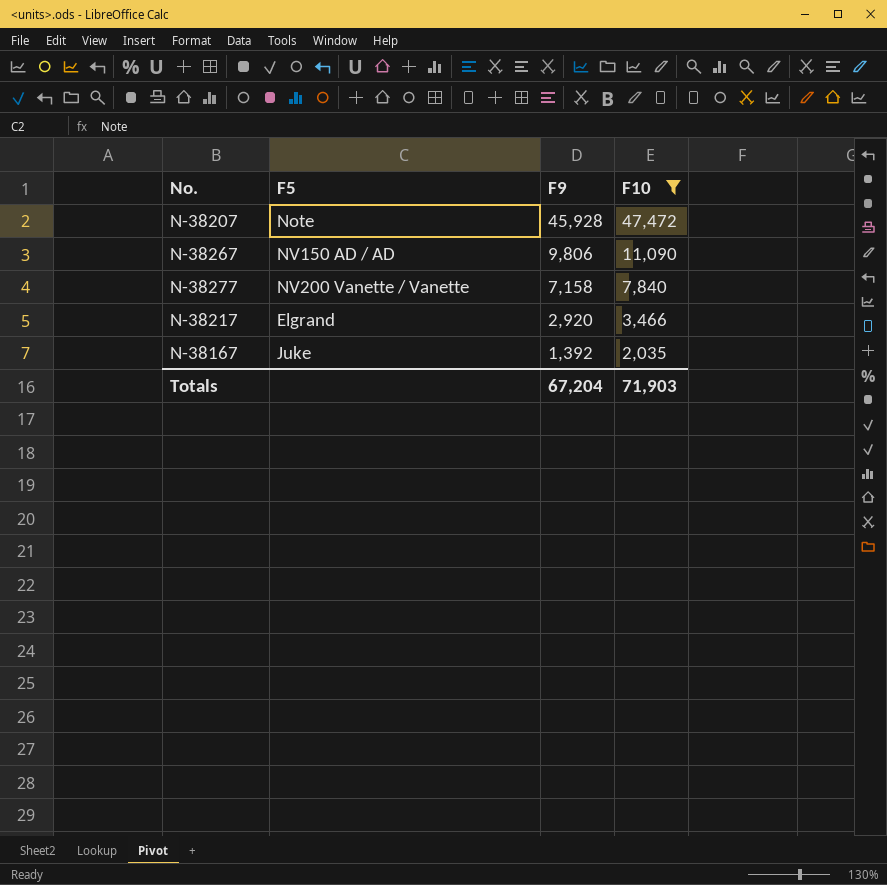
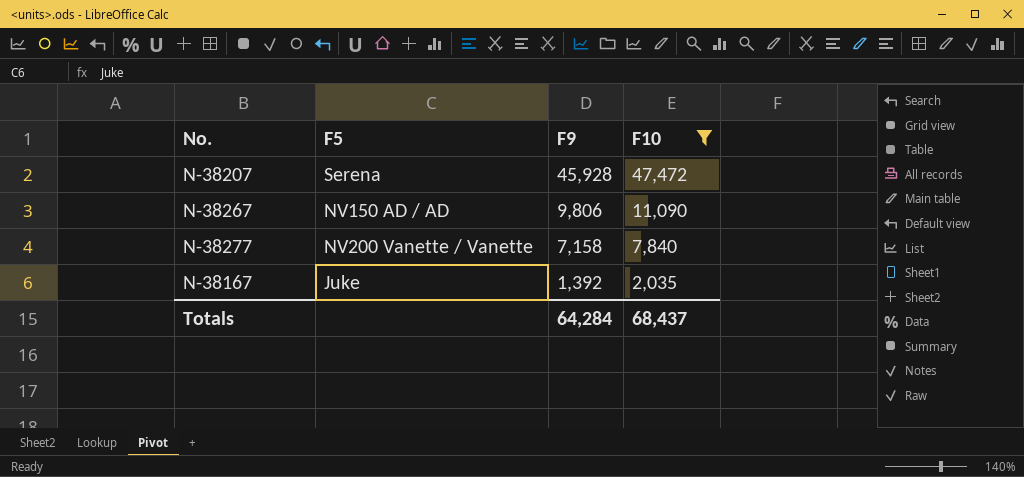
row N-38217: Elgrand | 2,920 | 3,466 -> none
N-38207 | F5: Note -> Serena
Totals | F9: 67,204 -> 64,284
Totals | F10: 71,903 -> 68,437

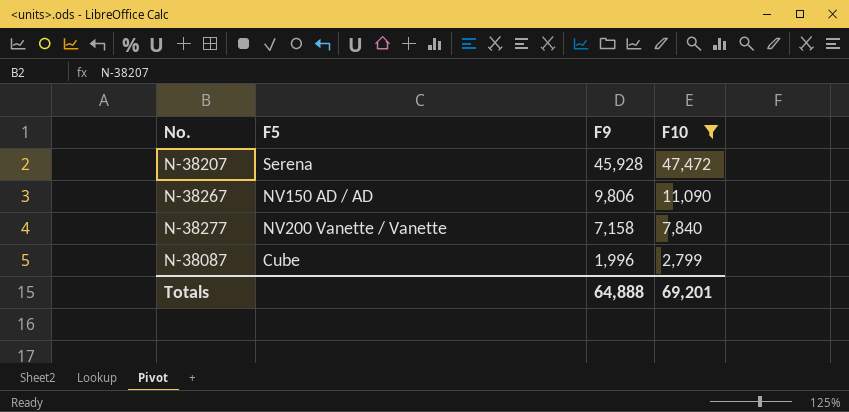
row N-38167: Juke | 1,392 | 2,035 -> none
row N-38087: none -> Cube | 1,996 | 2,799
Totals | F9: 64,284 -> 64,888
Totals | F10: 68,437 -> 69,201

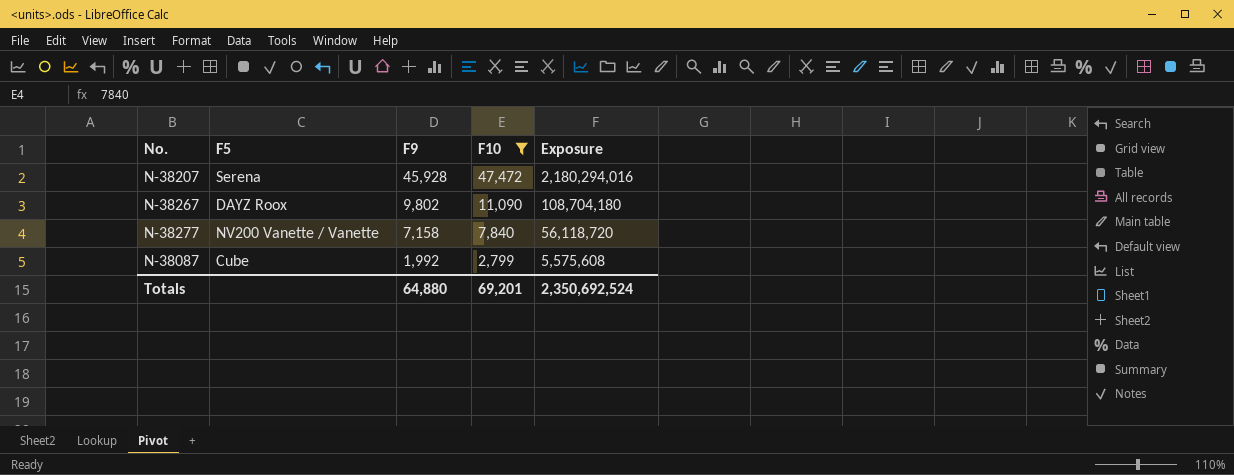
column Exposure | formula: none -> [F9] * [F10]
N-38267 | F5: NV150 AD / AD -> DAYZ Roox
N-38267 | F9: 9,806 -> 9,802
N-38087 | F9: 1,996 -> 1,992
Totals | F9: 64,888 -> 64,880

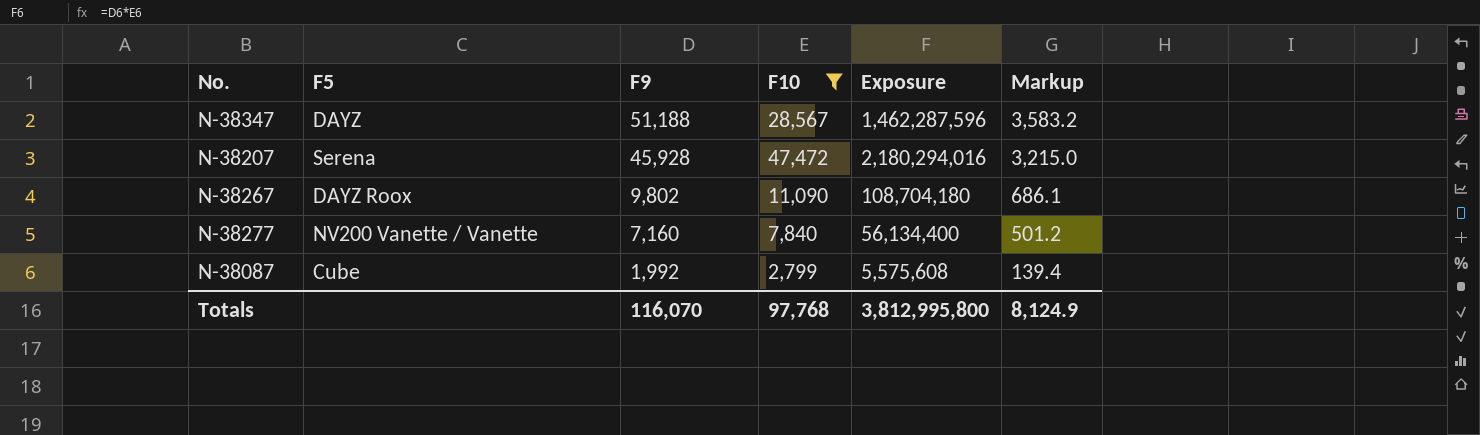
column Markup | formula: none -> [F9] * 0.07
row N-38347: none -> DAYZ | 51,188 | 28,567 | 1,462,287,596 | 3,583.2
N-38277 | F9: 7,158 -> 7,160
N-38277 | Exposure: 56,118,720 -> 56,134,400
Totals | F9: 64,880 -> 116,070
Totals | F10: 69,201 -> 97,768
Totals | Exposure: 2,350,692,524 -> 3,812,995,800

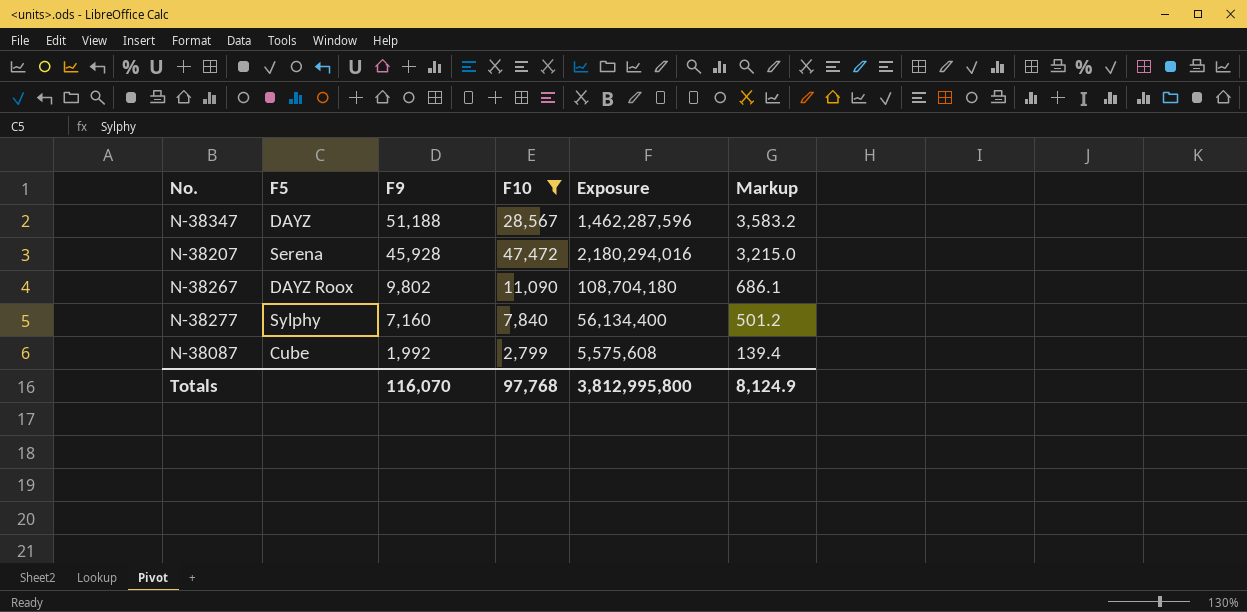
N-38277 | F5: NV200 Vanette / Vanette -> Sylphy

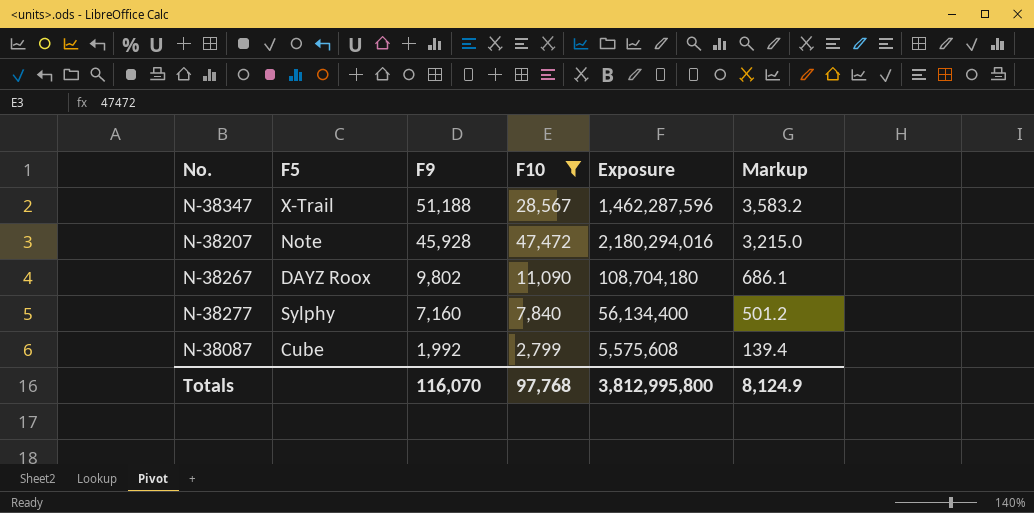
N-38347 | F5: DAYZ -> X-Trail
N-38207 | F5: Serena -> Note

